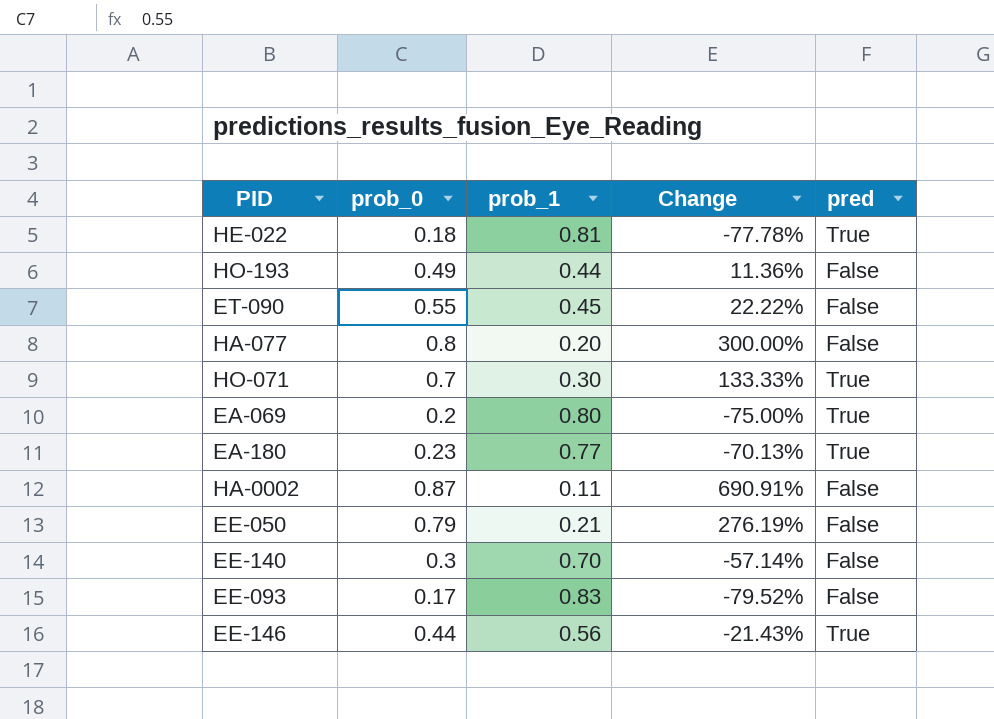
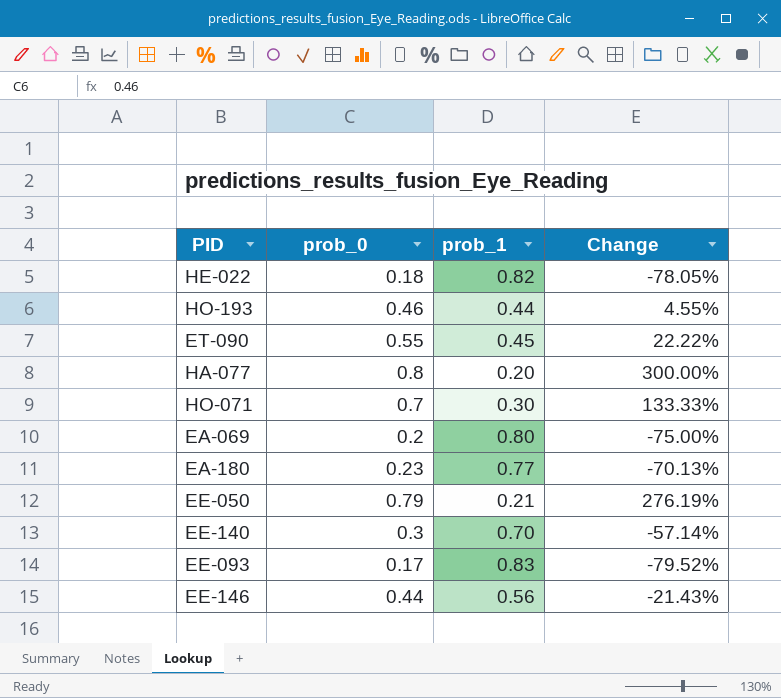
column pred | position: 5 -> none
row HA-0002: 0.87 | 0.11 | 690.91% | False -> none
HE-022 | prob_1: 0.81 -> 0.82
HE-022 | Change: -77.78% -> -78.05%
HO-193 | prob_0: 0.49 -> 0.46
HO-193 | Change: 11.36% -> 4.55%

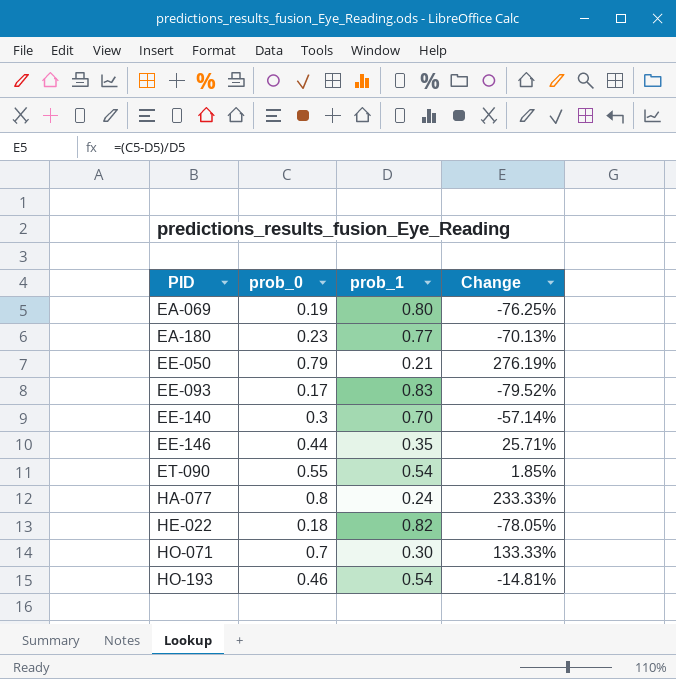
row order: none -> PID ascending
EA-069 | prob_0: 0.2 -> 0.19
EA-069 | Change: -75.00% -> -76.25%
EE-146 | prob_1: 0.56 -> 0.35
EE-146 | Change: -21.43% -> 25.71%
ET-090 | prob_1: 0.45 -> 0.54
ET-090 | Change: 22.22% -> 1.85%
HA-077 | prob_1: 0.20 -> 0.24
HA-077 | Change: 300.00% -> 233.33%
HO-193 | prob_1: 0.44 -> 0.54
HO-193 | Change: 4.55% -> -14.81%

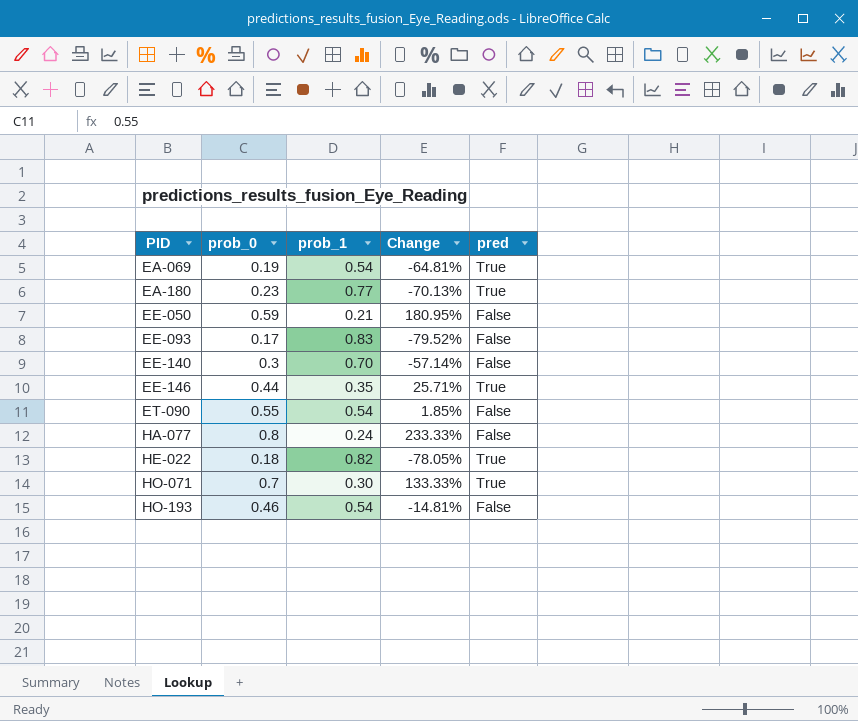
column pred | position: none -> 5
EA-069 | prob_1: 0.80 -> 0.54
EA-069 | Change: -76.25% -> -64.81%
EE-050 | prob_0: 0.79 -> 0.59
EE-050 | Change: 276.19% -> 180.95%

